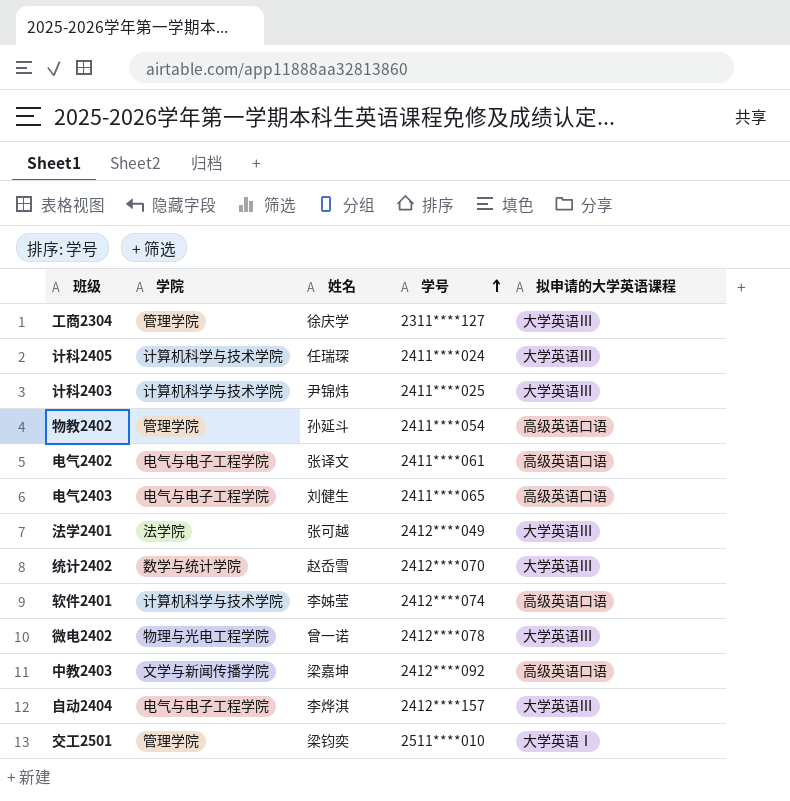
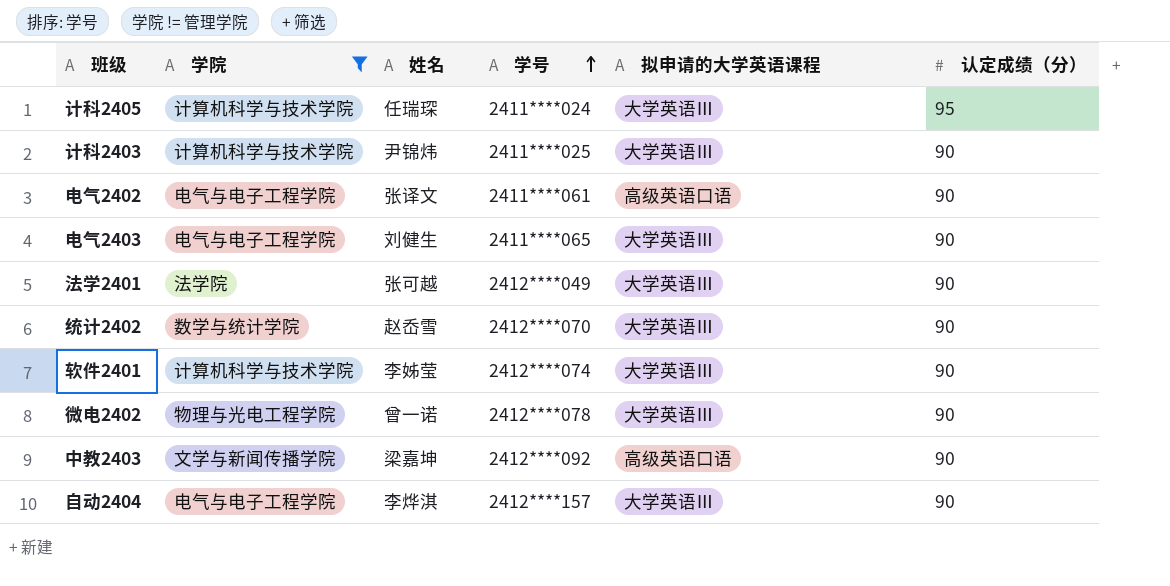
filter: none -> 学院 != 管理学院
column 认定成绩（分） | position: none -> 6
电气2403 | 拟申请的大学英语课程: 高级英语口语 -> 大学英语Ⅲ
软件2401 | 拟申请的大学英语课程: 高级英语口语 -> 大学英语Ⅲ

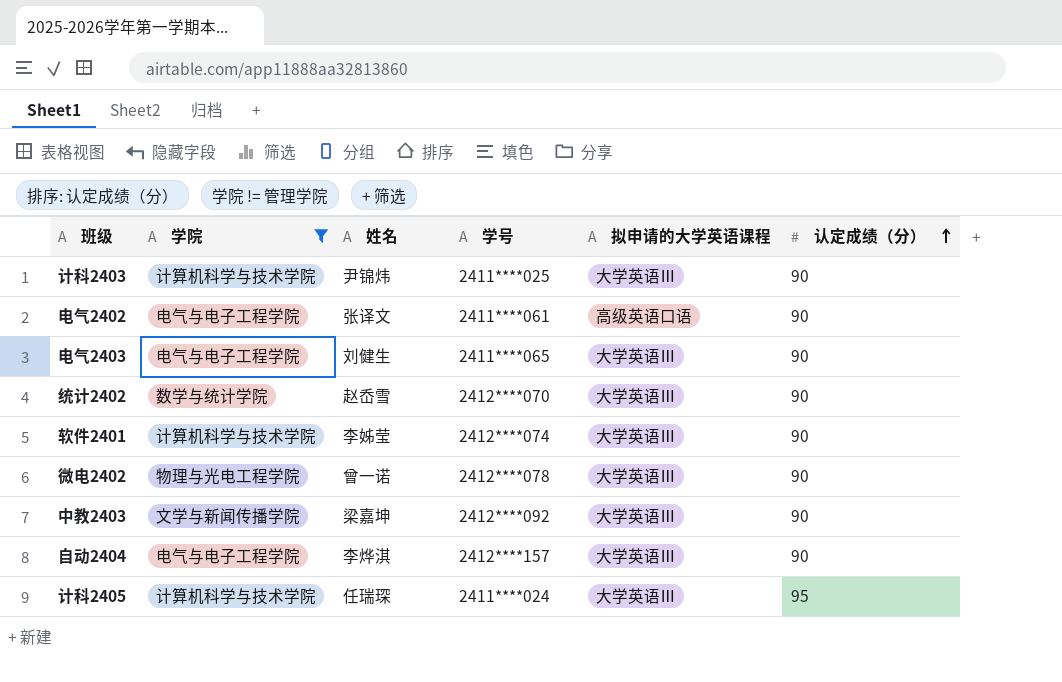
row order: 学号 ascending -> 认定成绩（分） ascending
row 法学2401: 法学院 | 张可越 | 2412****049 | 大学英语Ⅲ | 90 -> none
中教2403 | 拟申请的大学英语课程: 高级英语口语 -> 大学英语Ⅲ

